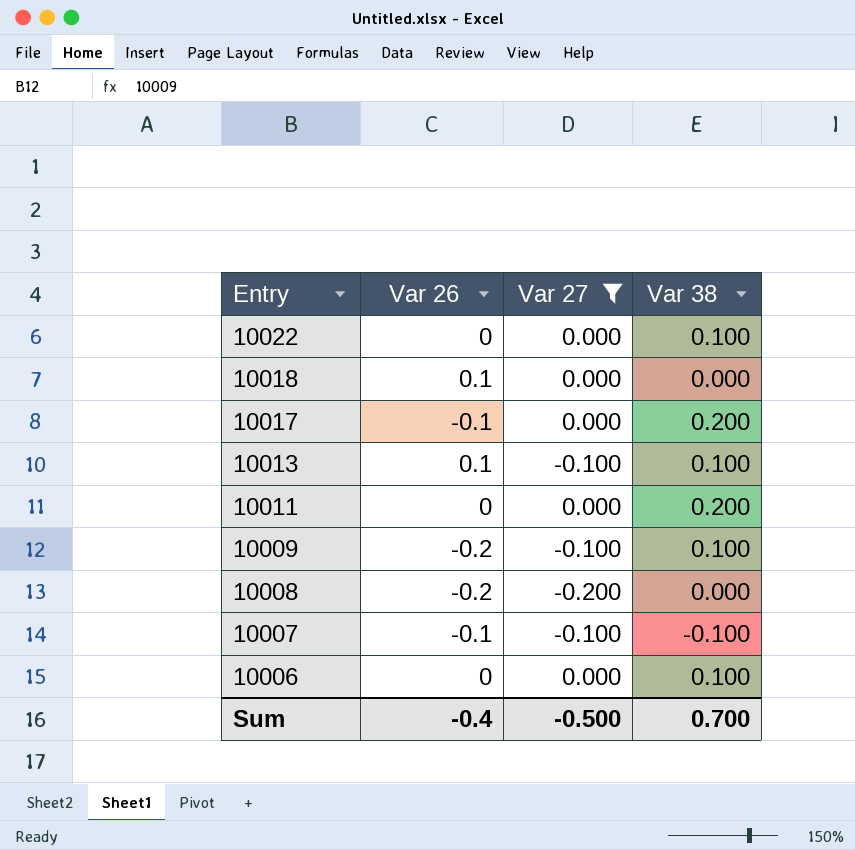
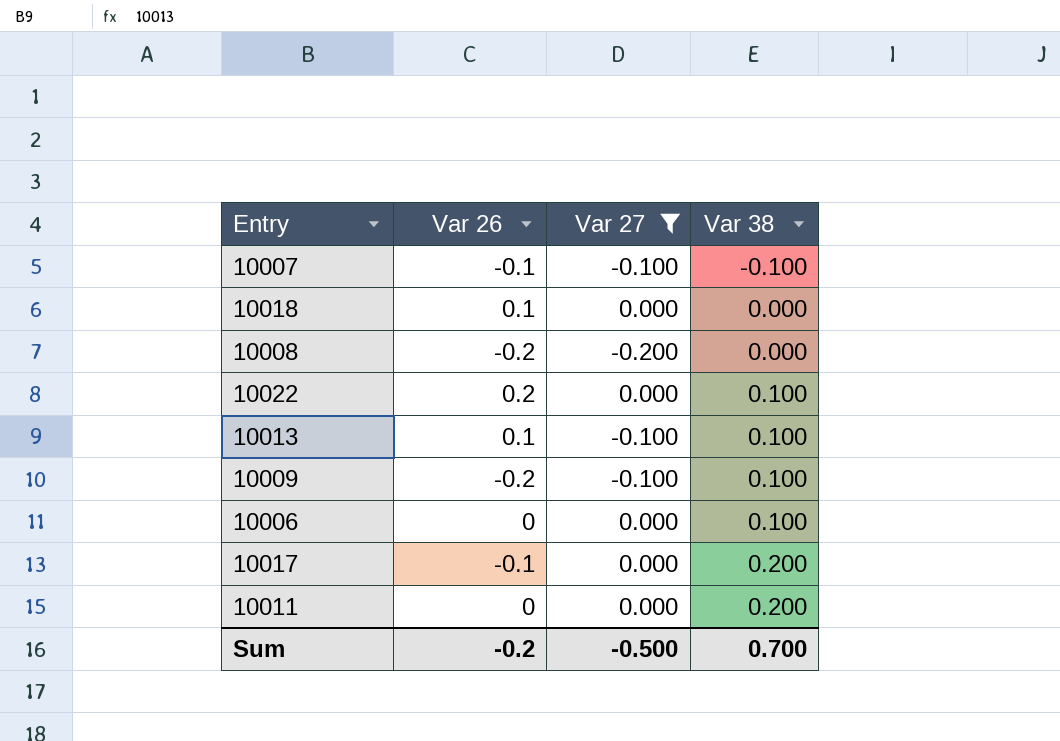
row order: Entry descending -> Var 38 ascending
10022 | Var 26: 0 -> 0.2
Sum | Var 26: -0.4 -> -0.2

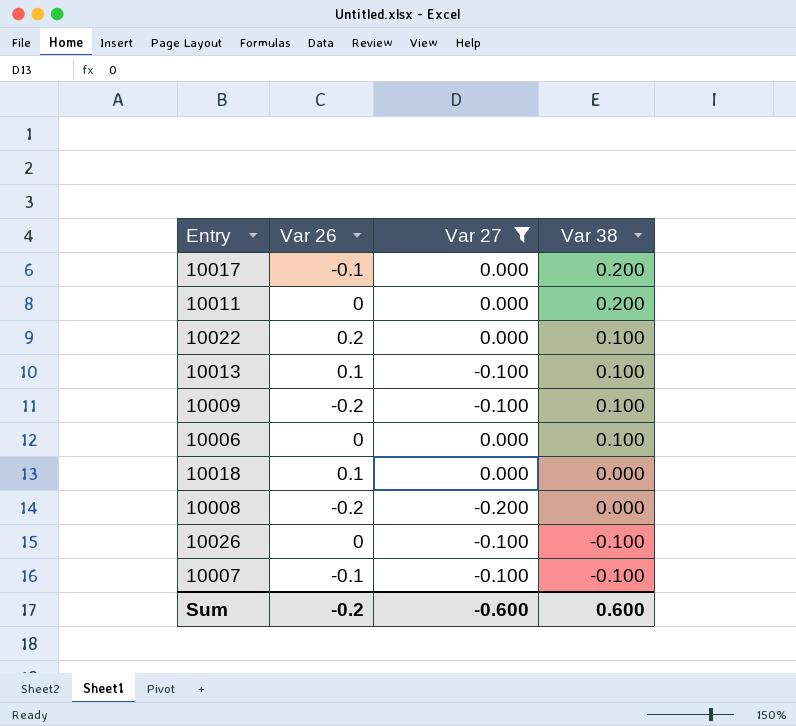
row order: Var 38 ascending -> Var 38 descending
row 10026: none -> 0 | -0.100 | -0.100
Sum | Var 27: -0.500 -> -0.600
Sum | Var 38: 0.700 -> 0.600

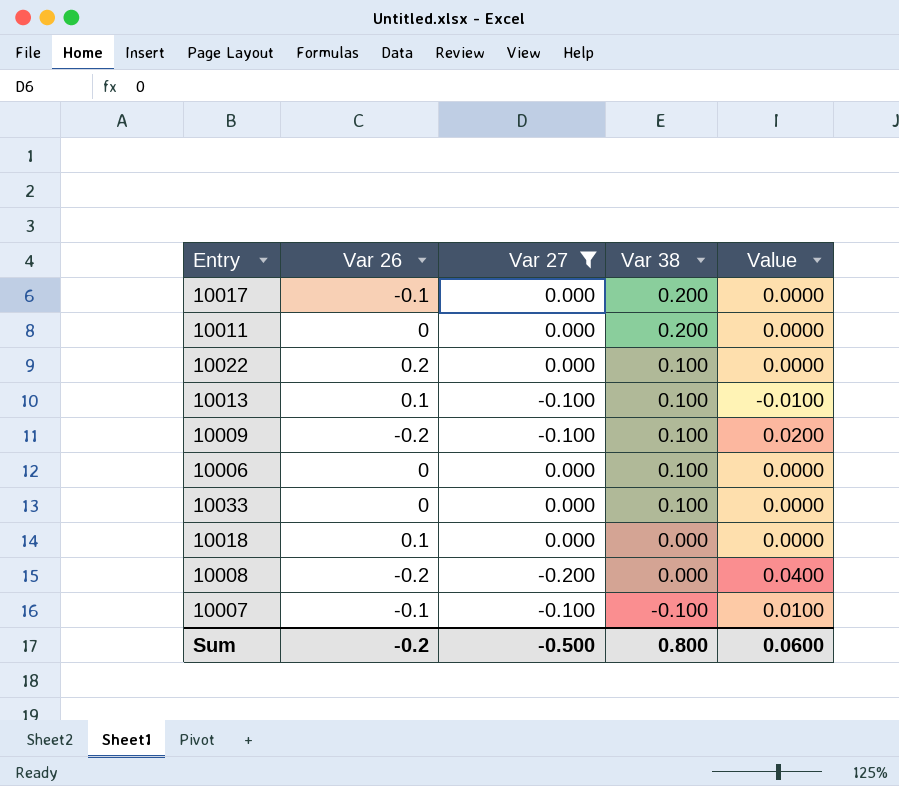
column Value | formula: none -> [Var 26] * [Var 27]
row 10026: 0 | -0.100 | -0.100 -> none
row 10033: none -> 0 | 0.000 | 0.100 | 0.0000
Sum | Var 27: -0.600 -> -0.500
Sum | Var 38: 0.600 -> 0.800

